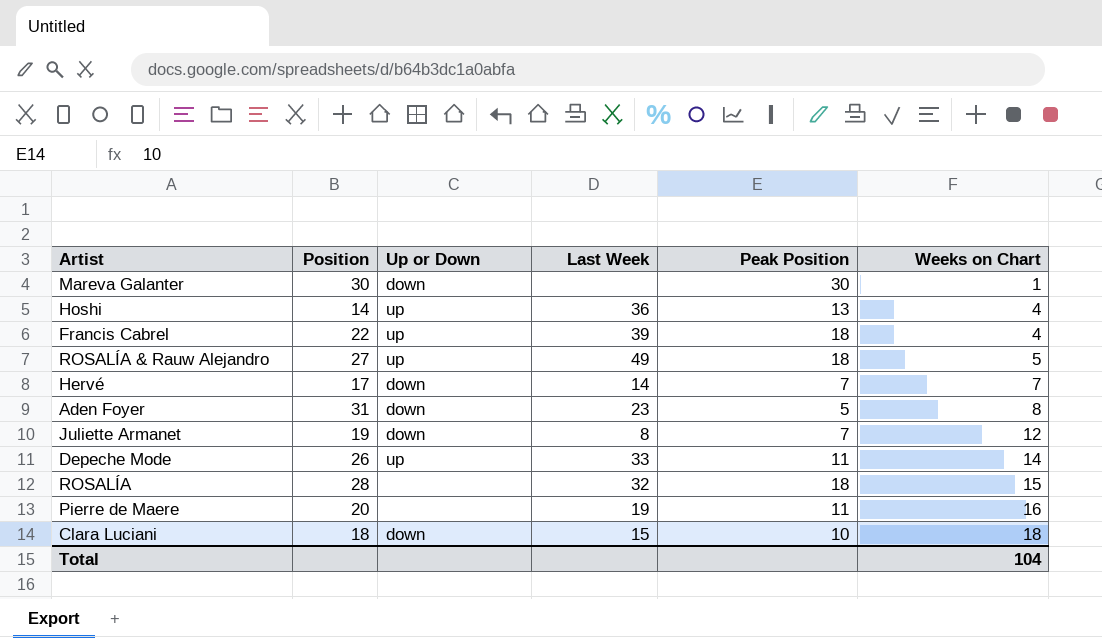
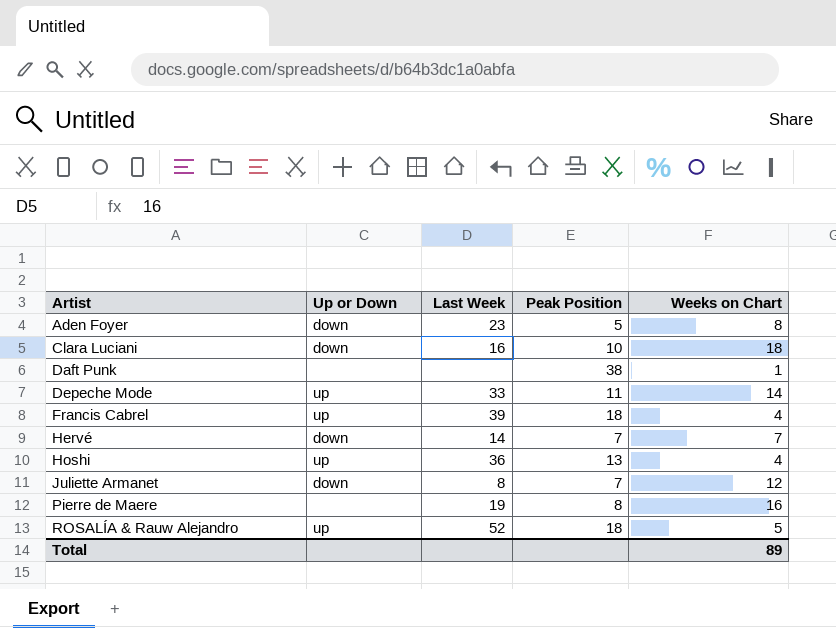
row order: Weeks on Chart ascending -> Artist ascending
column Position | position: 2 -> none
row Mareva Galanter: 30 | down | none | 30 | 1 -> none
row ROSALÍA: 28 | none | 32 | 18 | 15 -> none
Clara Luciani | Last Week: 15 -> 16
row Daft Punk: none -> none | none | 38 | 1
Pierre de Maere | Peak Position: 11 -> 8
ROSALÍA & Rauw Alejandro | Last Week: 49 -> 52
Total | Weeks on Chart: 104 -> 89

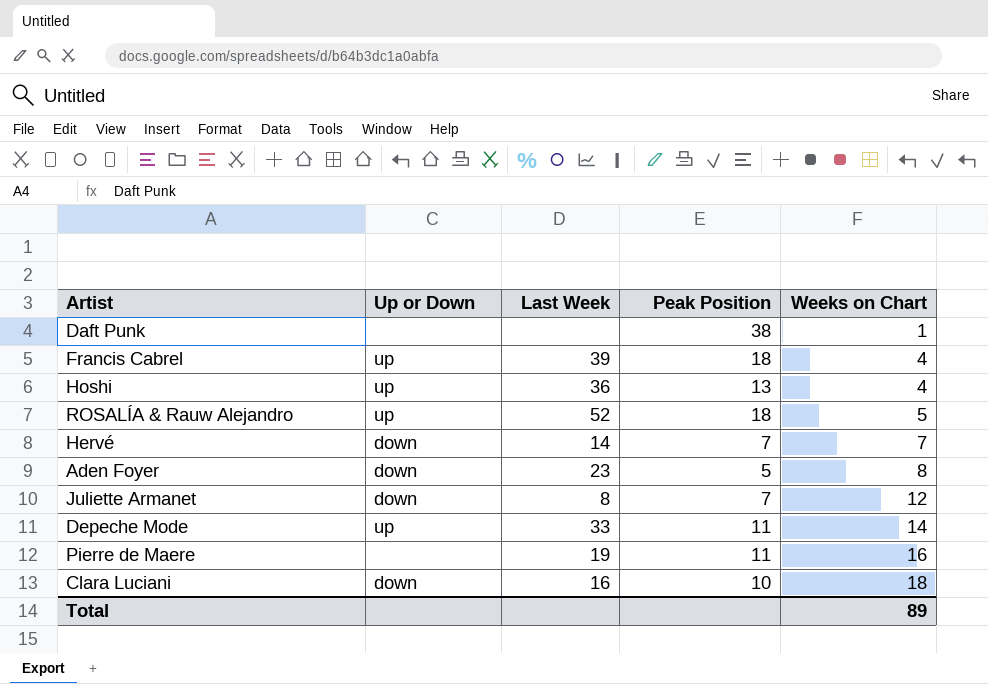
row order: Artist ascending -> Weeks on Chart ascending
Pierre de Maere | Peak Position: 8 -> 11

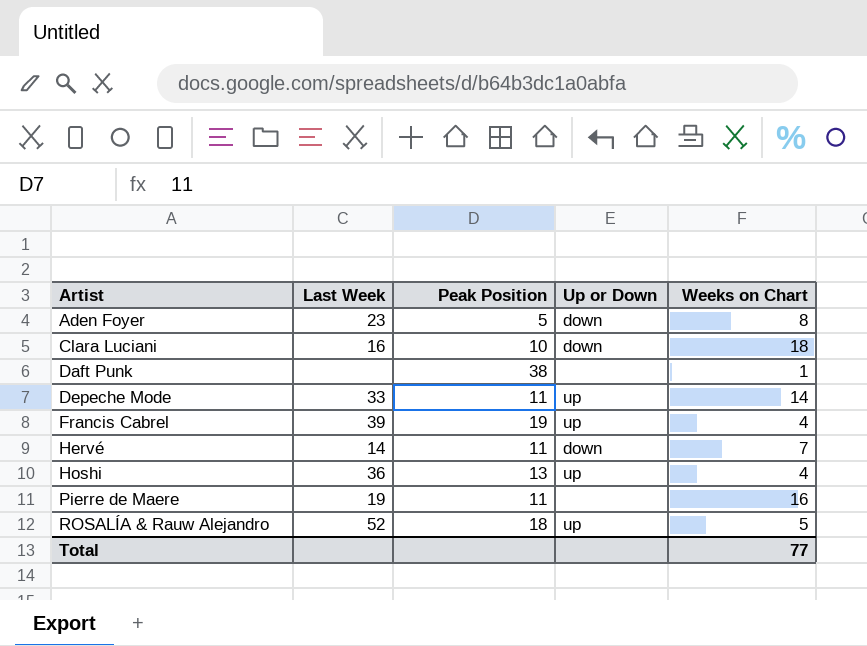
row order: Weeks on Chart ascending -> Artist ascending
column Up or Down | position: 2 -> 4
row Juliette Armanet: down | 8 | 7 | 12 -> none
Francis Cabrel | Peak Position: 18 -> 19
Hervé | Peak Position: 7 -> 11
Total | Weeks on Chart: 89 -> 77

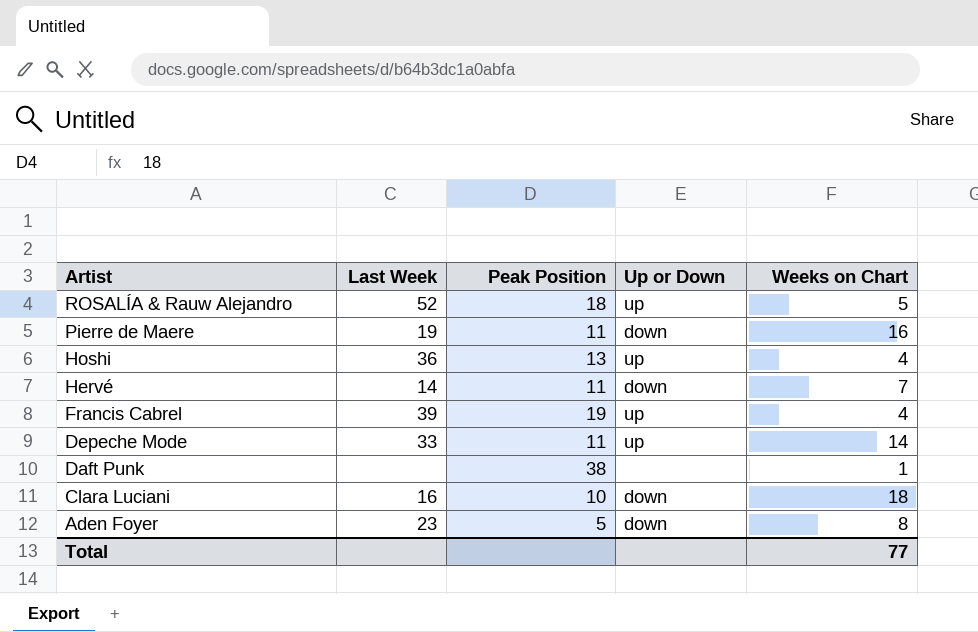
row order: Artist ascending -> Artist descending
Pierre de Maere | Up or Down: none -> down

